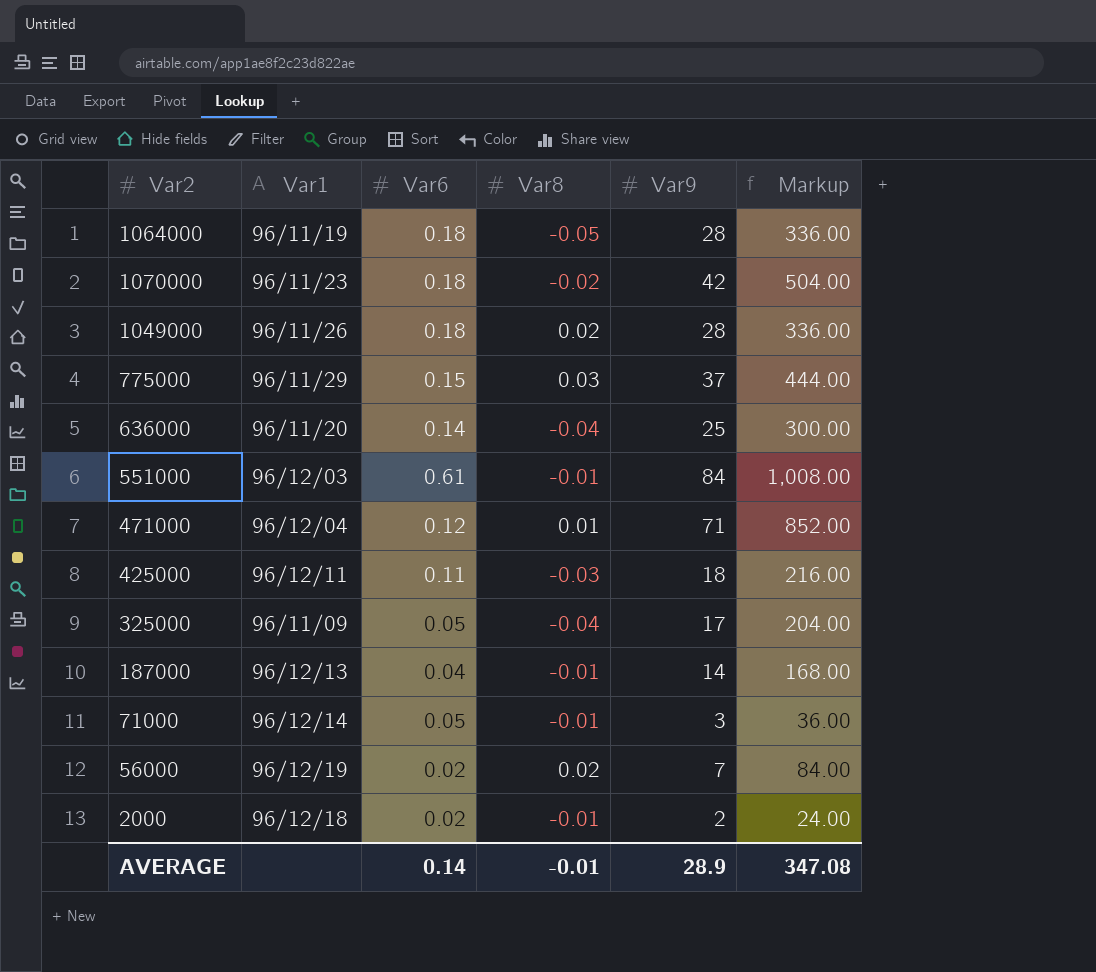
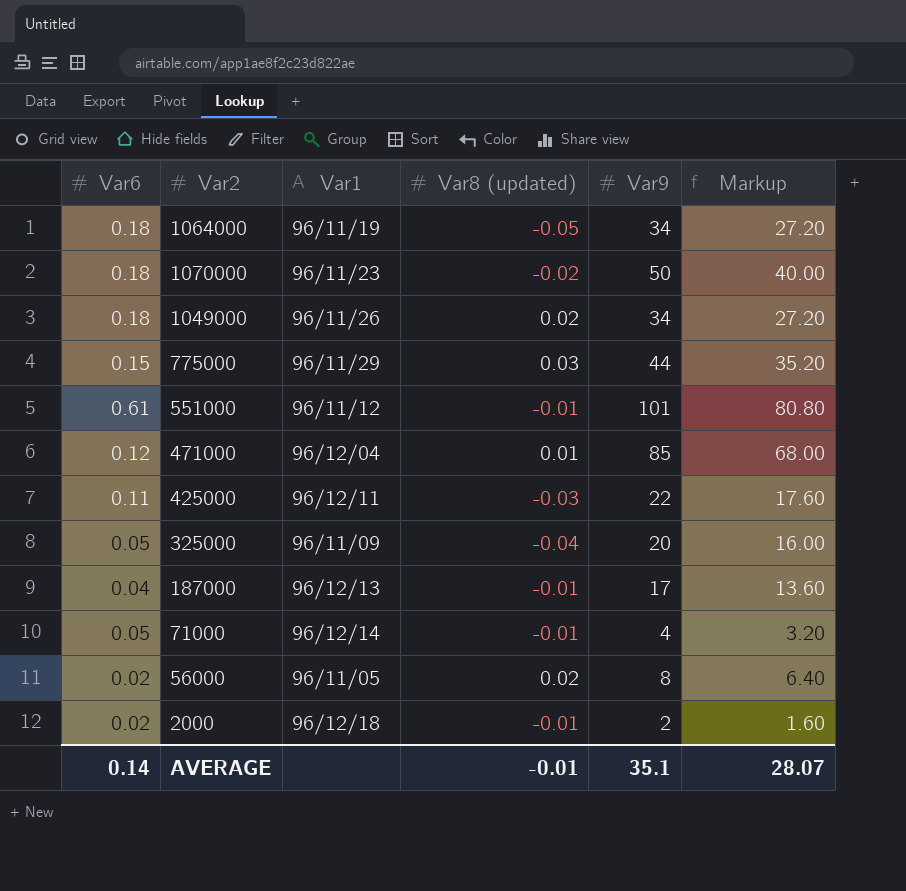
column Var6 | position: 3 -> 1
column name: Var8 -> Var8 (updated)
column Markup | formula: [Var9] * 12 -> [Var9] * 0.8
row 636000: 96/11/20 | 0.14 | -0.04 | 25 | 300.00 -> none
1064000 | Var9: 28 -> 34
1070000 | Var9: 42 -> 50
1049000 | Var9: 28 -> 34
775000 | Var9: 37 -> 44
551000 | Var1: 96/12/03 -> 96/11/12
551000 | Var9: 84 -> 101
471000 | Var9: 71 -> 85
425000 | Var9: 18 -> 22
325000 | Var9: 17 -> 20
187000 | Var9: 14 -> 17
71000 | Var9: 3 -> 4
56000 | Var1: 96/12/19 -> 96/11/05
56000 | Var9: 7 -> 8
AVERAGE | Var9: 28.9 -> 35.1
AVERAGE | Markup: 347.08 -> 28.07

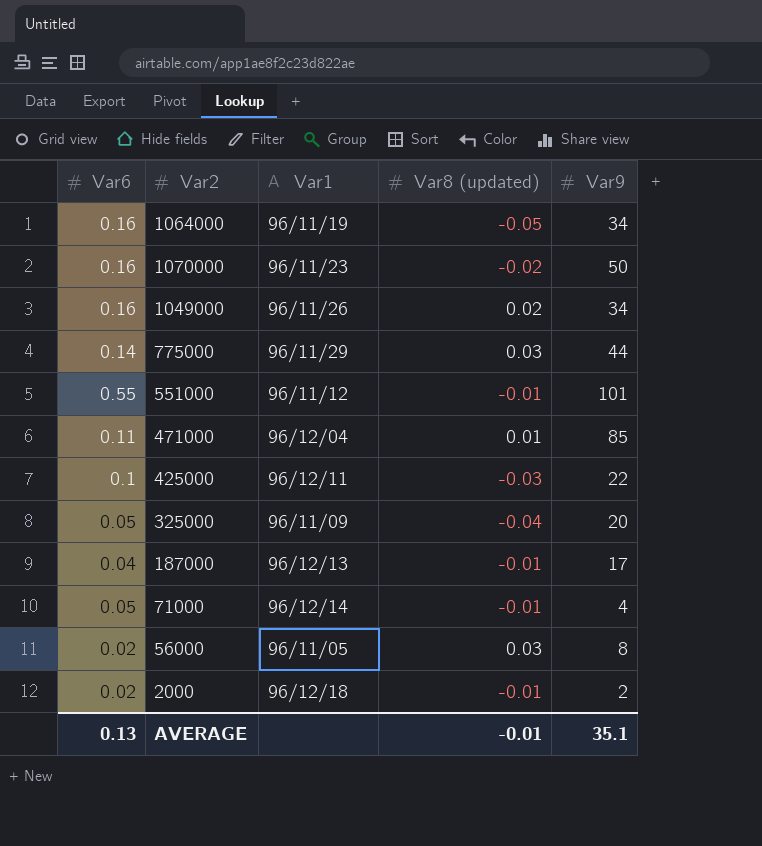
column Markup | formula: [Var9] * 0.8 -> none
1064000 | Var6: 0.18 -> 0.16
1070000 | Var6: 0.18 -> 0.16
1049000 | Var6: 0.18 -> 0.16
775000 | Var6: 0.15 -> 0.14
551000 | Var6: 0.61 -> 0.55
471000 | Var6: 0.12 -> 0.11
425000 | Var6: 0.11 -> 0.1
56000 | Var8 (updated): 0.02 -> 0.03
AVERAGE | Var6: 0.14 -> 0.13

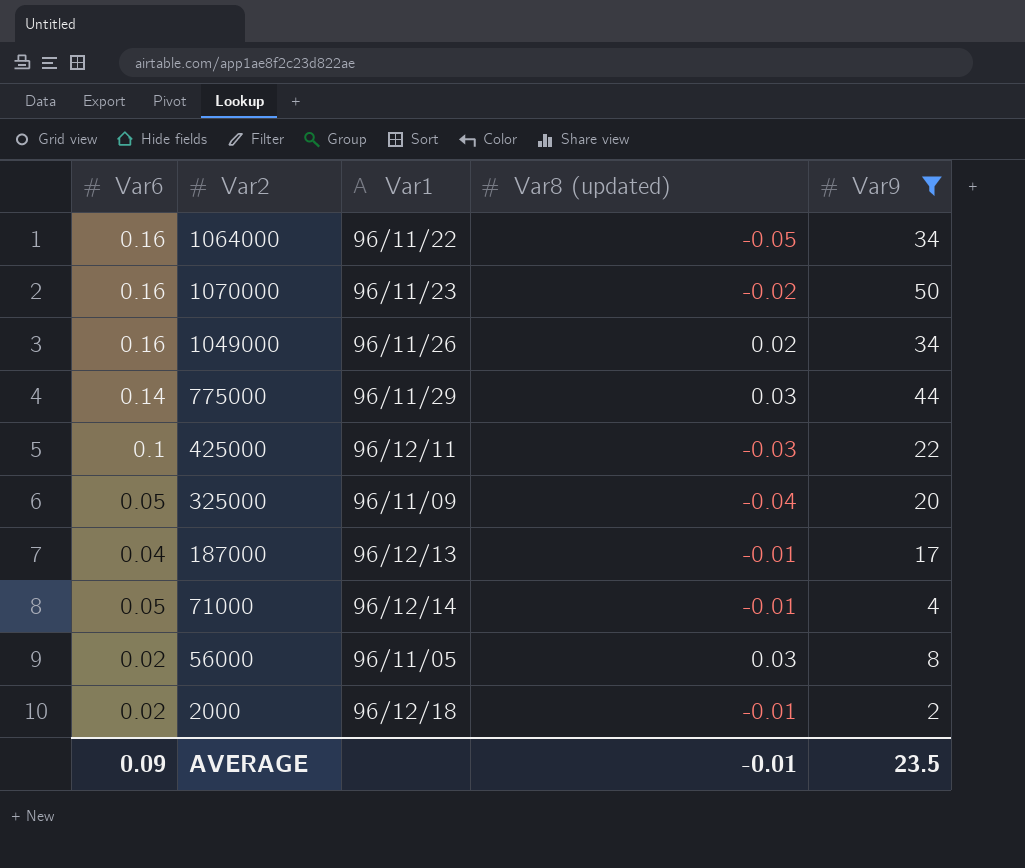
filter: none -> Var9 <= 50
1064000 | Var1: 96/11/19 -> 96/11/22
AVERAGE | Var6: 0.13 -> 0.09
AVERAGE | Var9: 35.1 -> 23.5

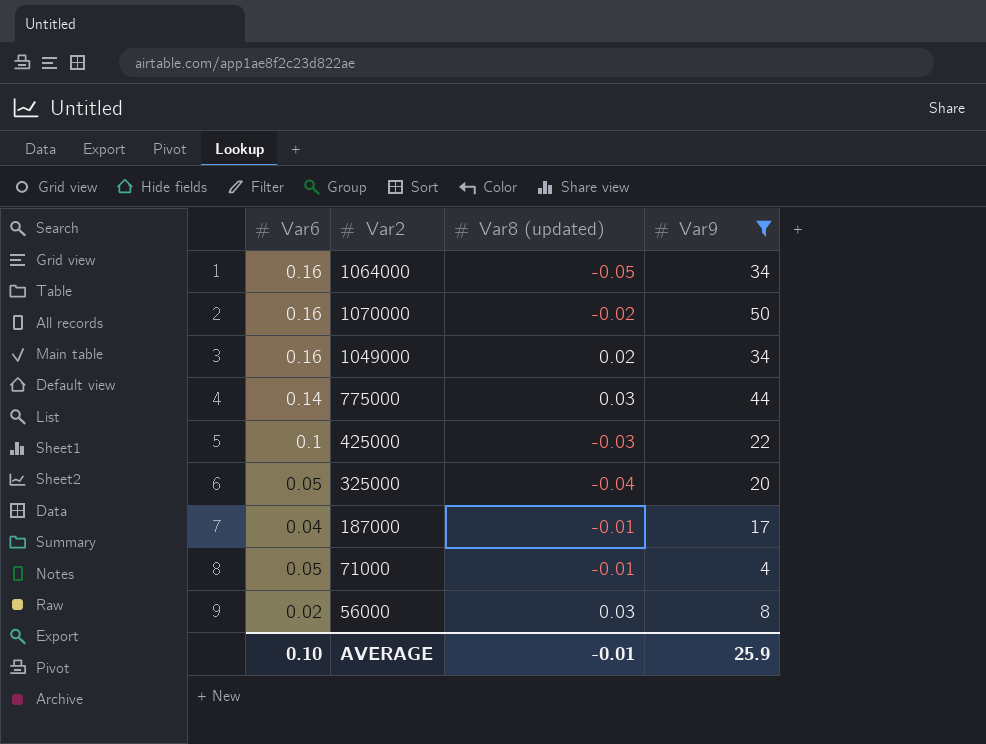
column Var1 | position: 3 -> none
row 2000: 0.02 | 96/12/18 | -0.01 | 2 -> none
AVERAGE | Var6: 0.09 -> 0.10
AVERAGE | Var9: 23.5 -> 25.9

